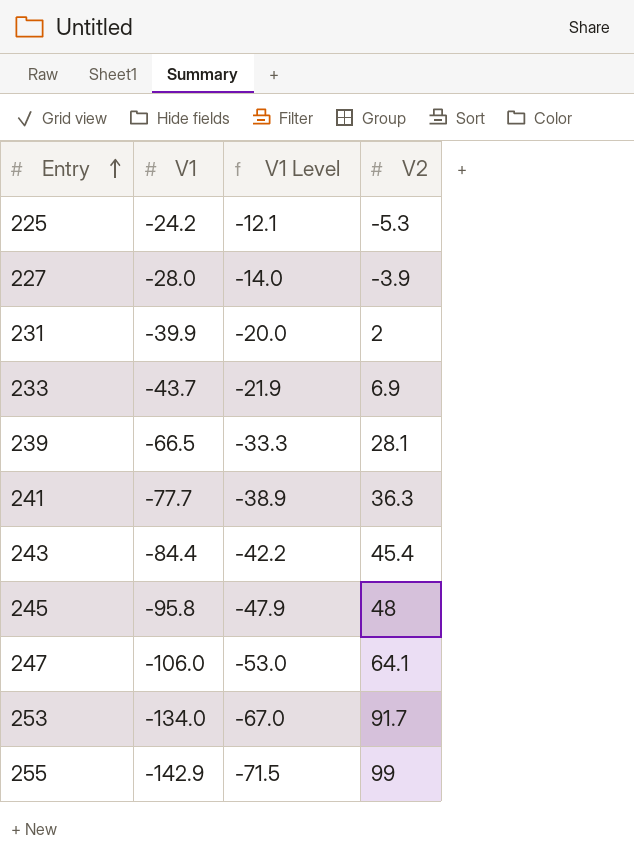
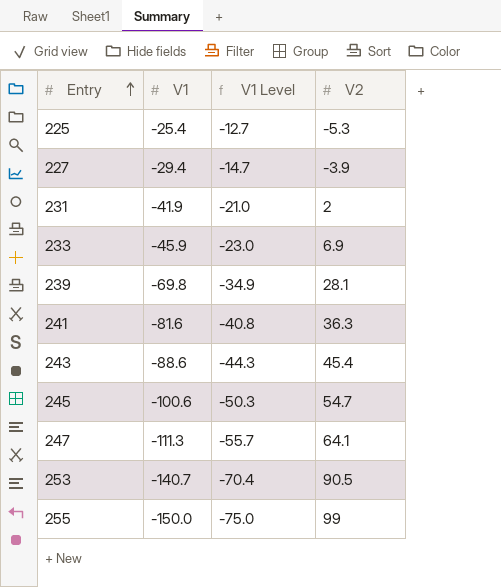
225 | V1: -24.2 -> -25.4
225 | V1 Level: -12.1 -> -12.7
227 | V1: -28.0 -> -29.4
227 | V1 Level: -14.0 -> -14.7
231 | V1: -39.9 -> -41.9
231 | V1 Level: -20.0 -> -21.0
233 | V1: -43.7 -> -45.9
233 | V1 Level: -21.9 -> -23.0
239 | V1: -66.5 -> -69.8
239 | V1 Level: -33.3 -> -34.9
241 | V1: -77.7 -> -81.6
241 | V1 Level: -38.9 -> -40.8
243 | V1: -84.4 -> -88.6
243 | V1 Level: -42.2 -> -44.3
245 | V1: -95.8 -> -100.6
245 | V1 Level: -47.9 -> -50.3
245 | V2: 48 -> 54.7
247 | V1: -106.0 -> -111.3
247 | V1 Level: -53.0 -> -55.7
253 | V1: -134.0 -> -140.7
253 | V1 Level: -67.0 -> -70.4
253 | V2: 91.7 -> 90.5
255 | V1: -142.9 -> -150.0
255 | V1 Level: -71.5 -> -75.0

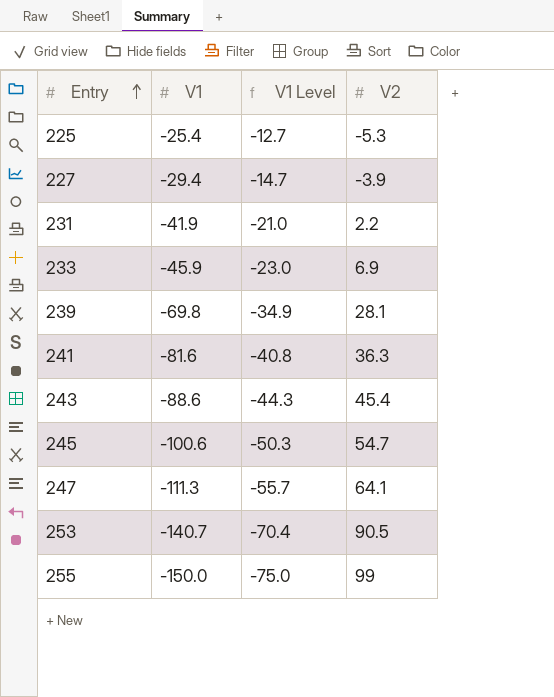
231 | V2: 2 -> 2.2

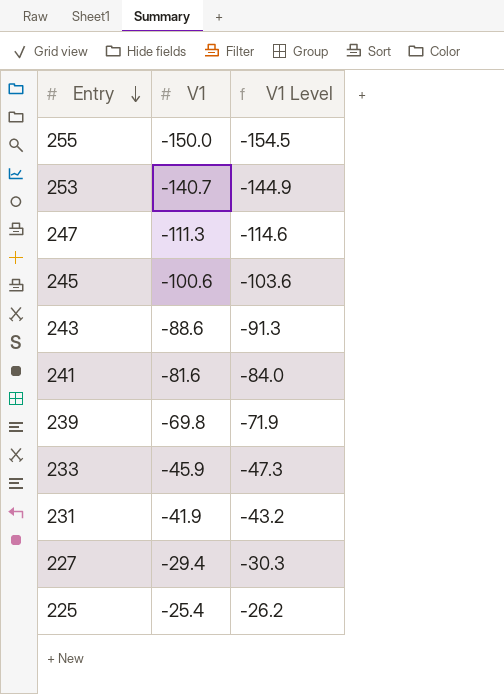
row order: Entry ascending -> Entry descending
column V2 | position: 4 -> none
column V1 Level | formula: [V1] * 0.5 -> [V1] * 1.03

